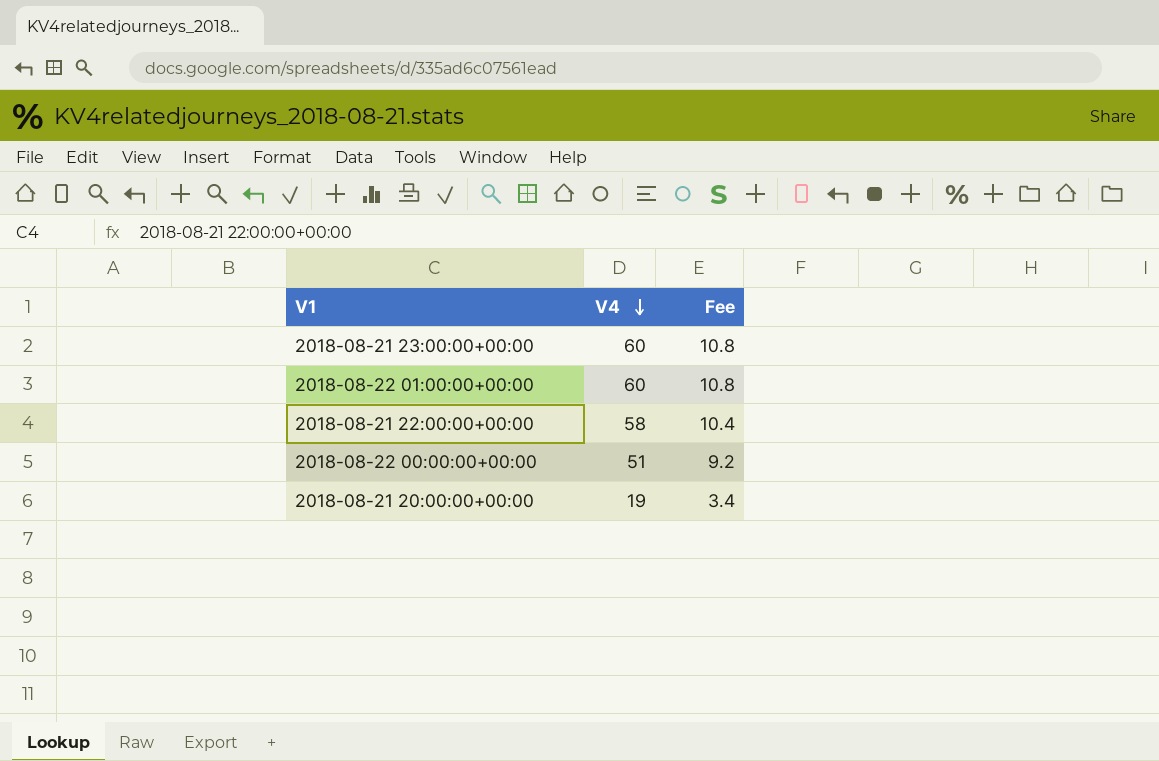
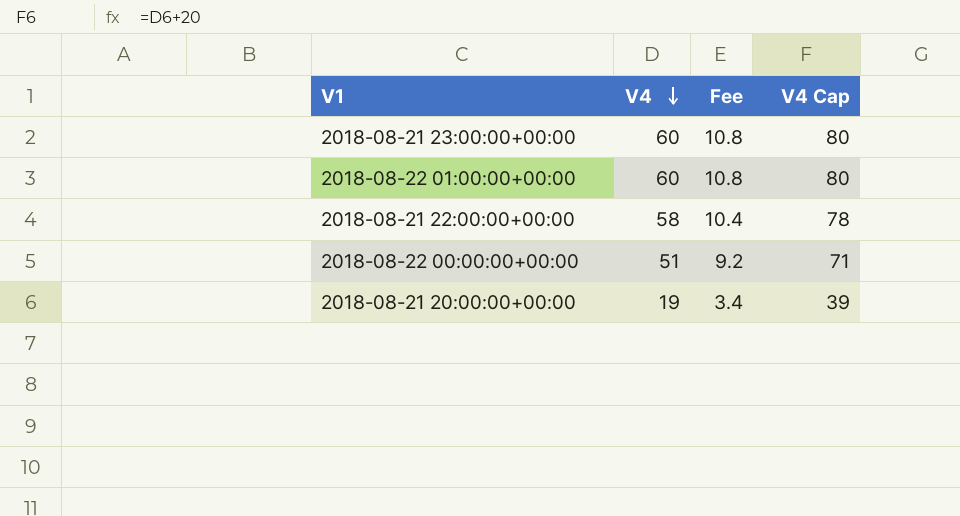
column V4 Cap | formula: none -> [V4] + 20

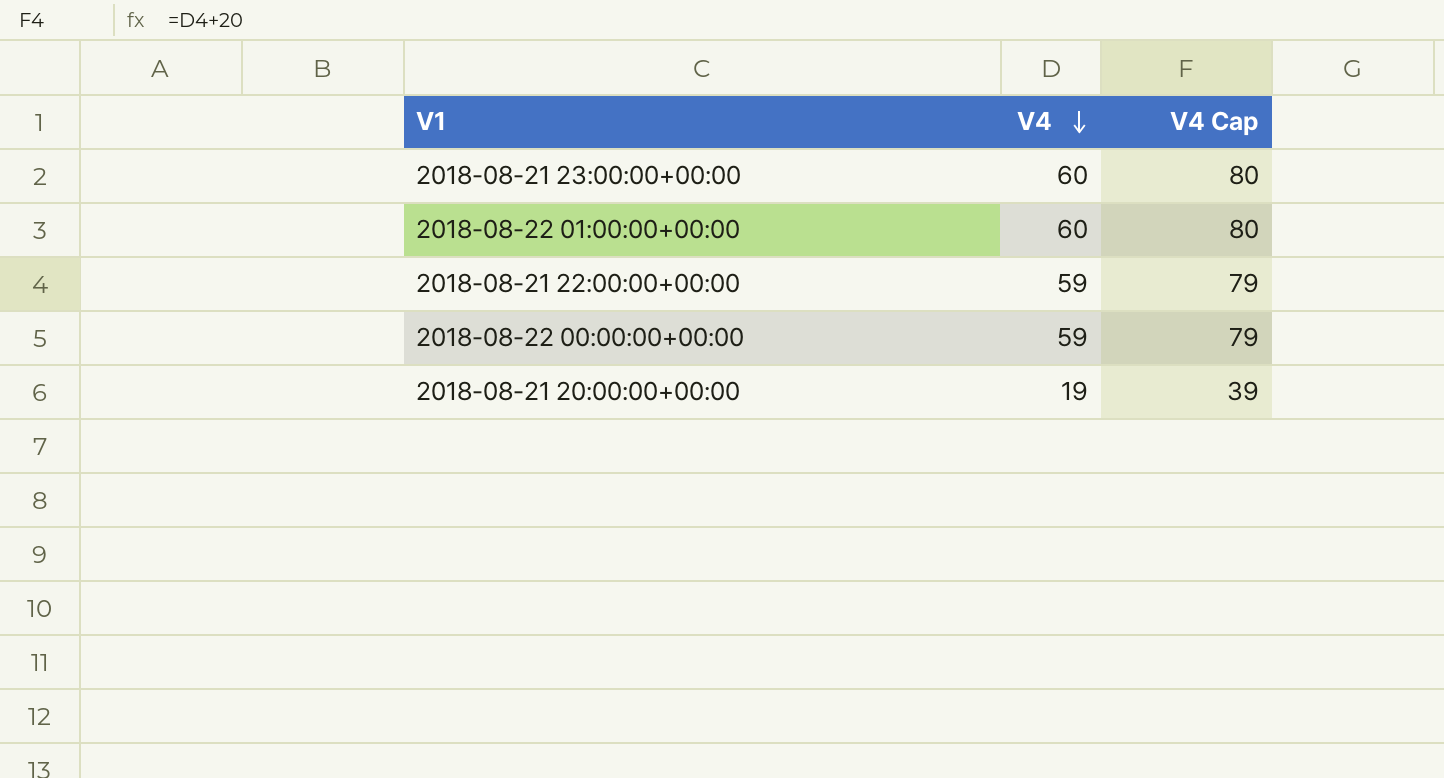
column Fee | formula: [V4] * 0.18 -> none
2018-08-21 22:00:00+00:00 | V4: 58 -> 59
2018-08-21 22:00:00+00:00 | V4 Cap: 78 -> 79
2018-08-22 00:00:00+00:00 | V4: 51 -> 59
2018-08-22 00:00:00+00:00 | V4 Cap: 71 -> 79

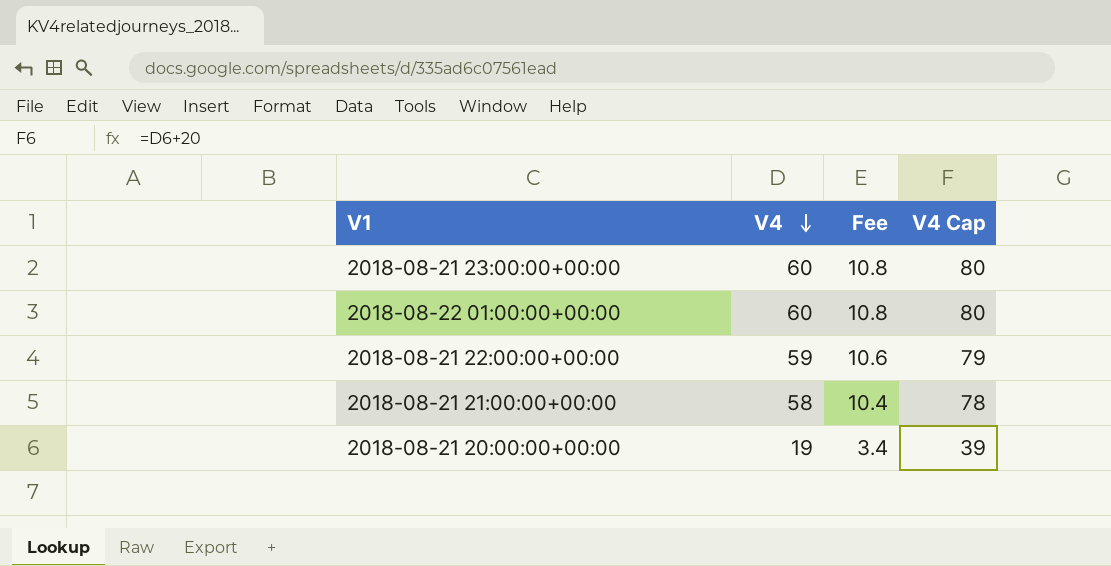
column Fee | formula: none -> [V4] * 0.18
row 2018-08-22 00:00:00+00:00: 59 | 79 -> none
row 2018-08-21 21:00:00+00:00: none -> 58 | 10.4 | 78

